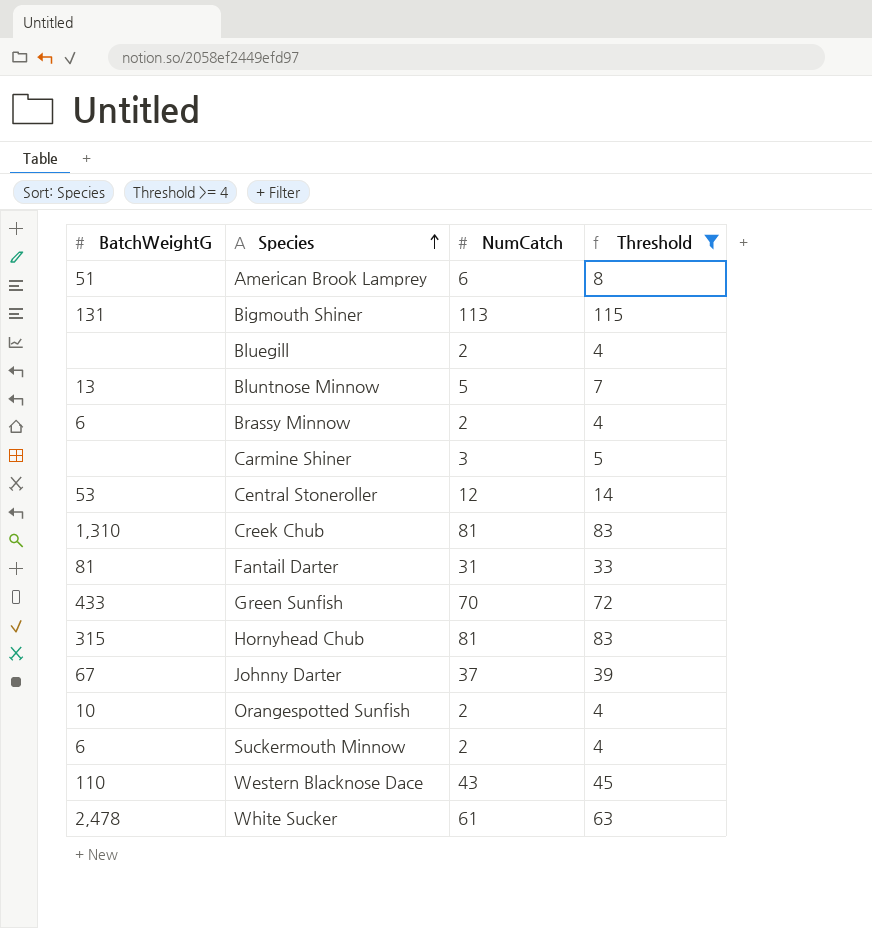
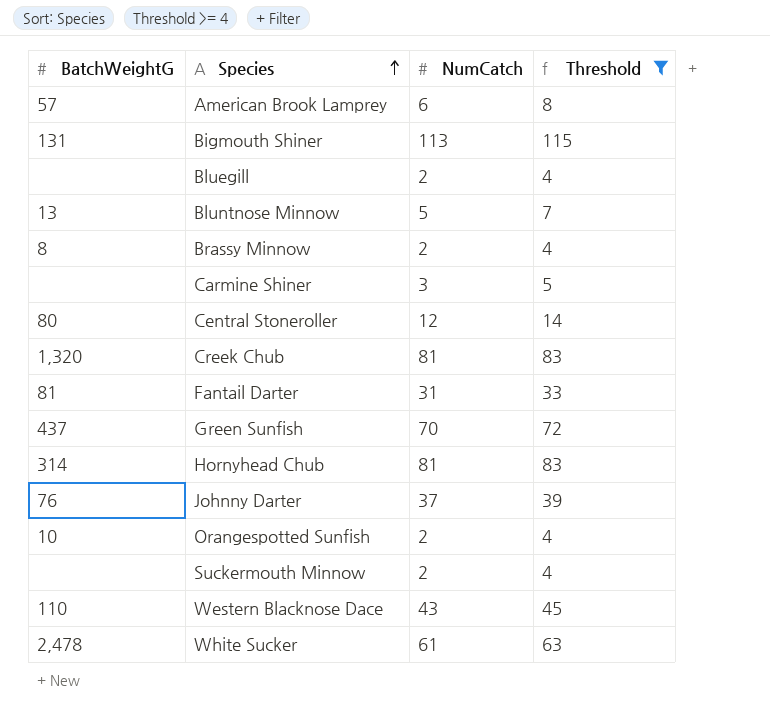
American Brook Lamprey | BatchWeightG: 51 -> 57
Brassy Minnow | BatchWeightG: 6 -> 8
Central Stoneroller | BatchWeightG: 53 -> 80
Creek Chub | BatchWeightG: 1,310 -> 1,320
Green Sunfish | BatchWeightG: 433 -> 437
Hornyhead Chub | BatchWeightG: 315 -> 314
Johnny Darter | BatchWeightG: 67 -> 76
Suckermouth Minnow | BatchWeightG: 6 -> none

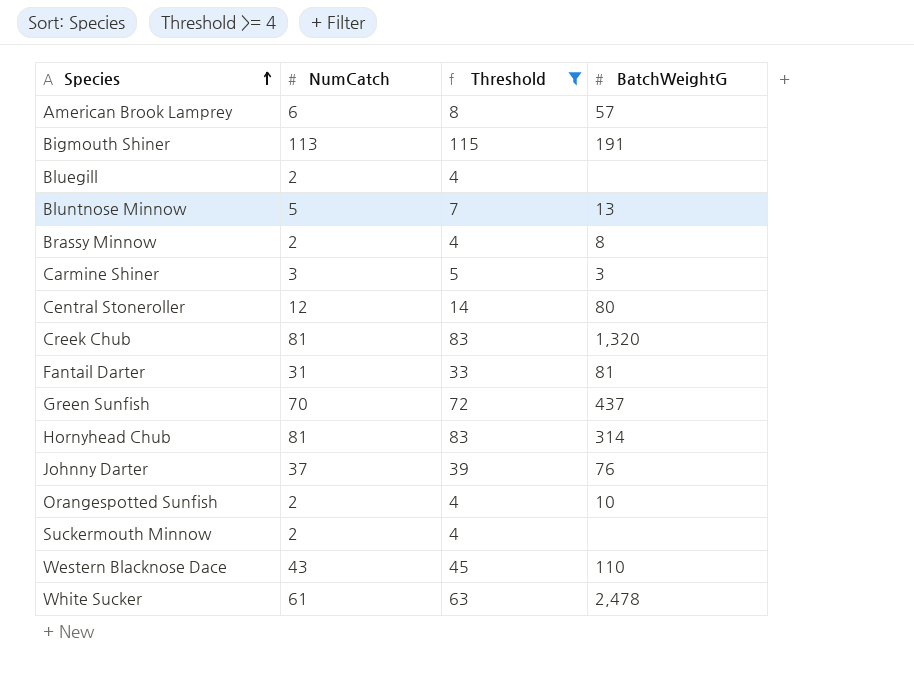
column BatchWeightG | position: 1 -> 4
Bigmouth Shiner | BatchWeightG: 131 -> 191
Carmine Shiner | BatchWeightG: none -> 3

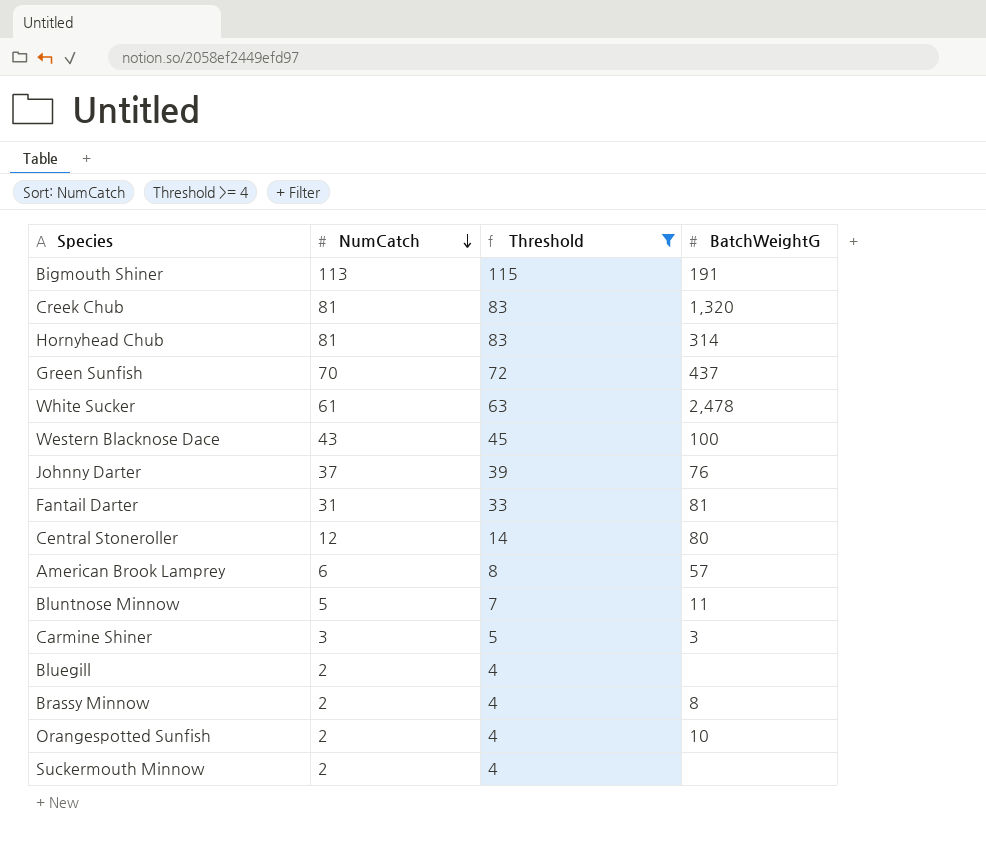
row order: Species ascending -> NumCatch descending
Western Blacknose Dace | BatchWeightG: 110 -> 100
Bluntnose Minnow | BatchWeightG: 13 -> 11

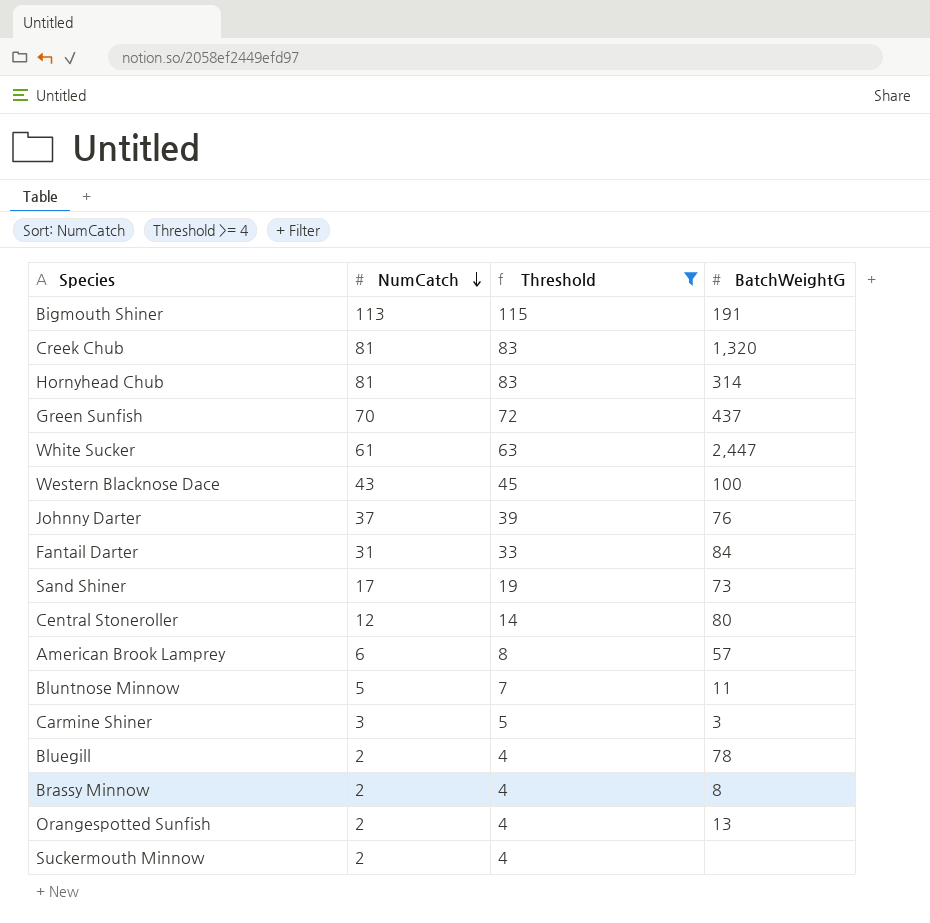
White Sucker | BatchWeightG: 2,478 -> 2,447
Fantail Darter | BatchWeightG: 81 -> 84
row Sand Shiner: none -> 17 | 19 | 73
Bluegill | BatchWeightG: none -> 78
Orangespotted Sunfish | BatchWeightG: 10 -> 13

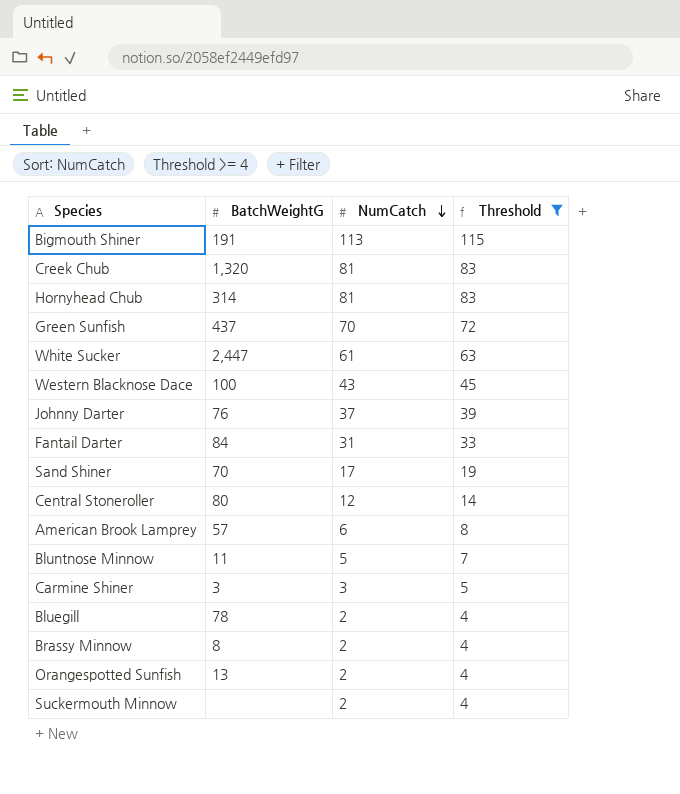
column BatchWeightG | position: 4 -> 2
Sand Shiner | BatchWeightG: 73 -> 70

